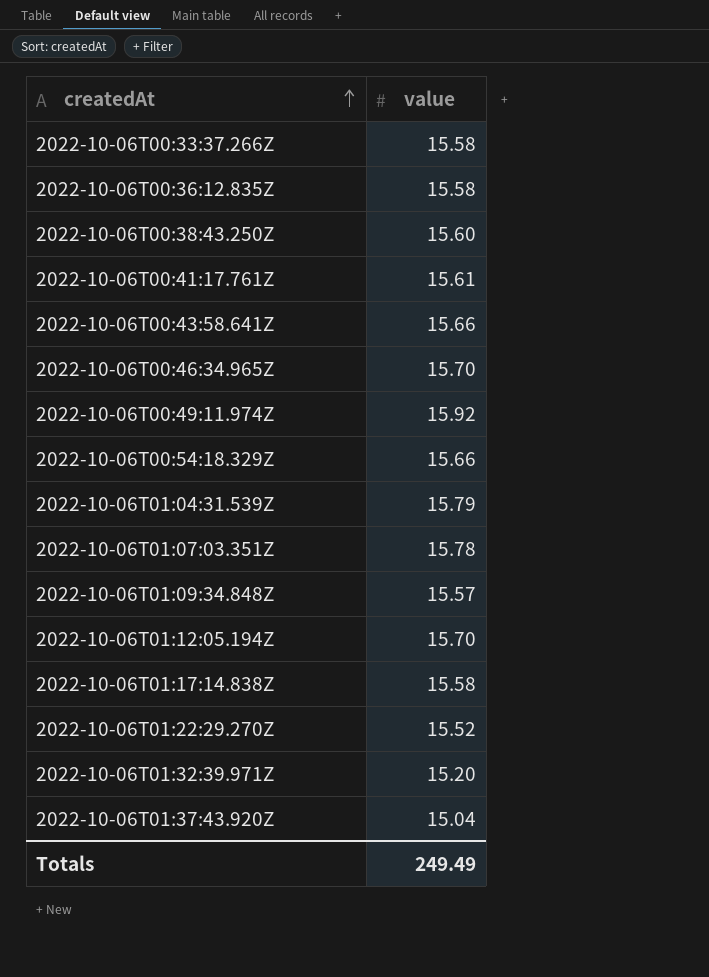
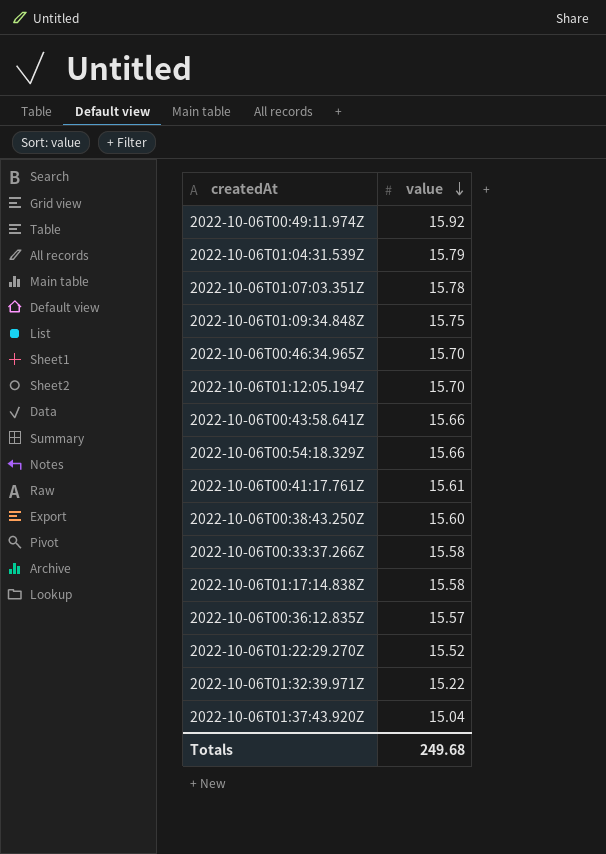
row order: createdAt ascending -> value descending
2022-10-06T01:09:34.848Z | value: 15.57 -> 15.75
2022-10-06T00:36:12.835Z | value: 15.58 -> 15.57
2022-10-06T01:32:39.971Z | value: 15.20 -> 15.22
Totals | value: 249.49 -> 249.68

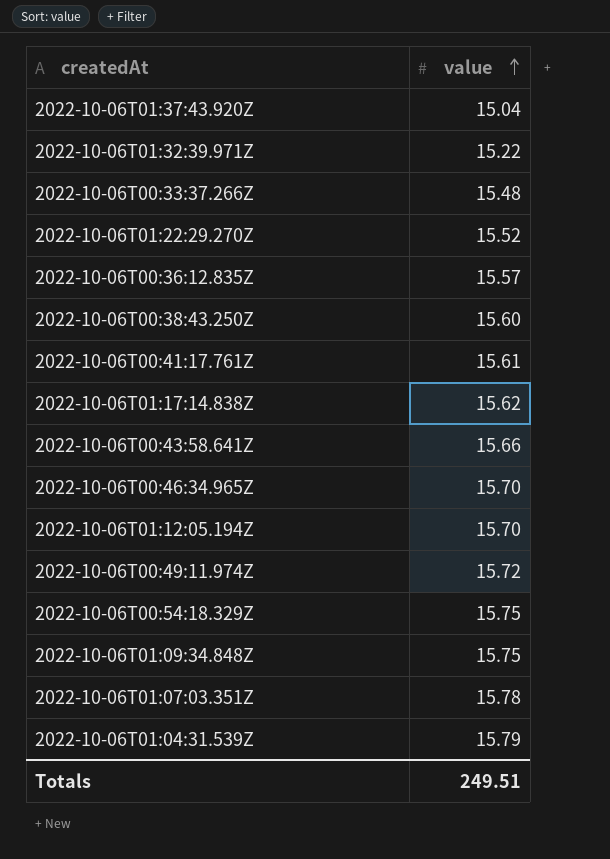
row order: value descending -> value ascending
2022-10-06T00:33:37.266Z | value: 15.58 -> 15.48
2022-10-06T01:17:14.838Z | value: 15.58 -> 15.62
2022-10-06T00:49:11.974Z | value: 15.92 -> 15.72
2022-10-06T00:54:18.329Z | value: 15.66 -> 15.75
Totals | value: 249.68 -> 249.51

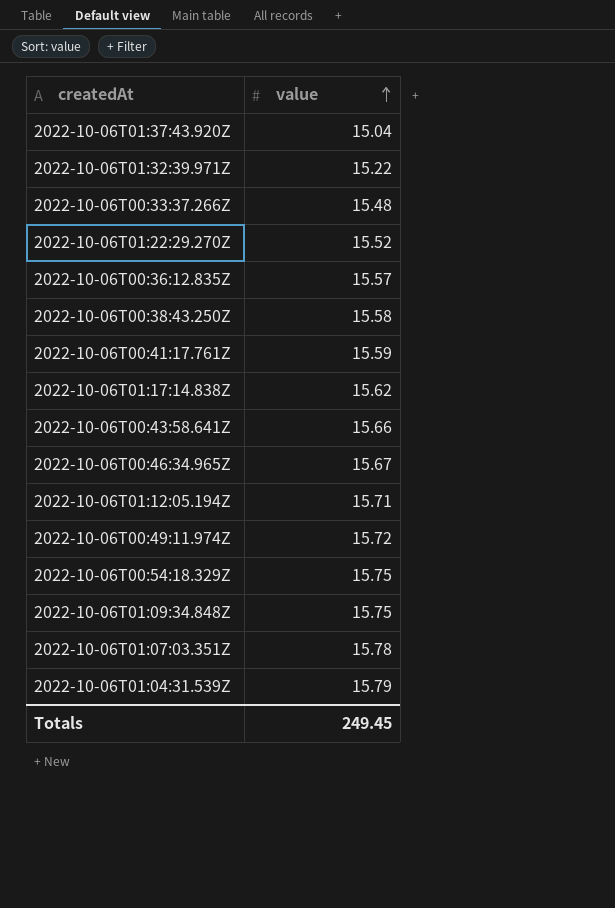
2022-10-06T00:38:43.250Z | value: 15.60 -> 15.58
2022-10-06T00:41:17.761Z | value: 15.61 -> 15.59
2022-10-06T00:46:34.965Z | value: 15.70 -> 15.67
2022-10-06T01:12:05.194Z | value: 15.70 -> 15.71
Totals | value: 249.51 -> 249.45

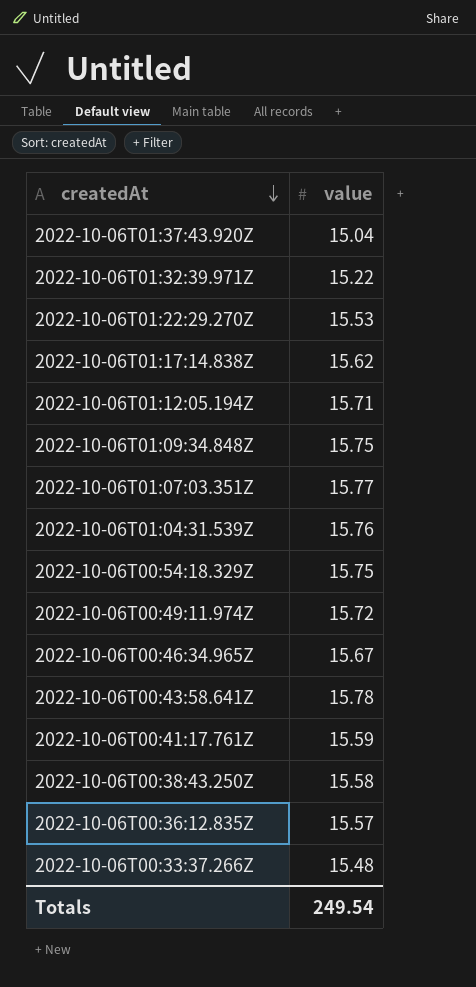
row order: value ascending -> createdAt descending
2022-10-06T01:22:29.270Z | value: 15.52 -> 15.53
2022-10-06T01:07:03.351Z | value: 15.78 -> 15.77
2022-10-06T01:04:31.539Z | value: 15.79 -> 15.76
2022-10-06T00:43:58.641Z | value: 15.66 -> 15.78
Totals | value: 249.45 -> 249.54

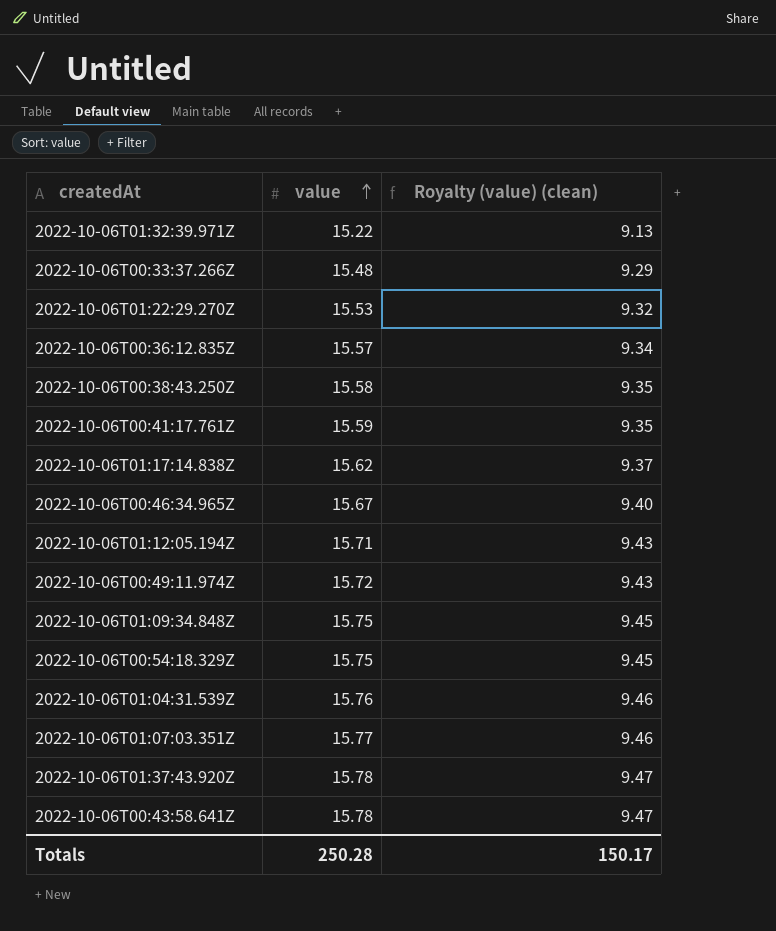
row order: createdAt descending -> value ascending
column Royalty (value) (clean) | formula: none -> [value] * 0.6
2022-10-06T01:37:43.920Z | value: 15.04 -> 15.78
Totals | value: 249.54 -> 250.28

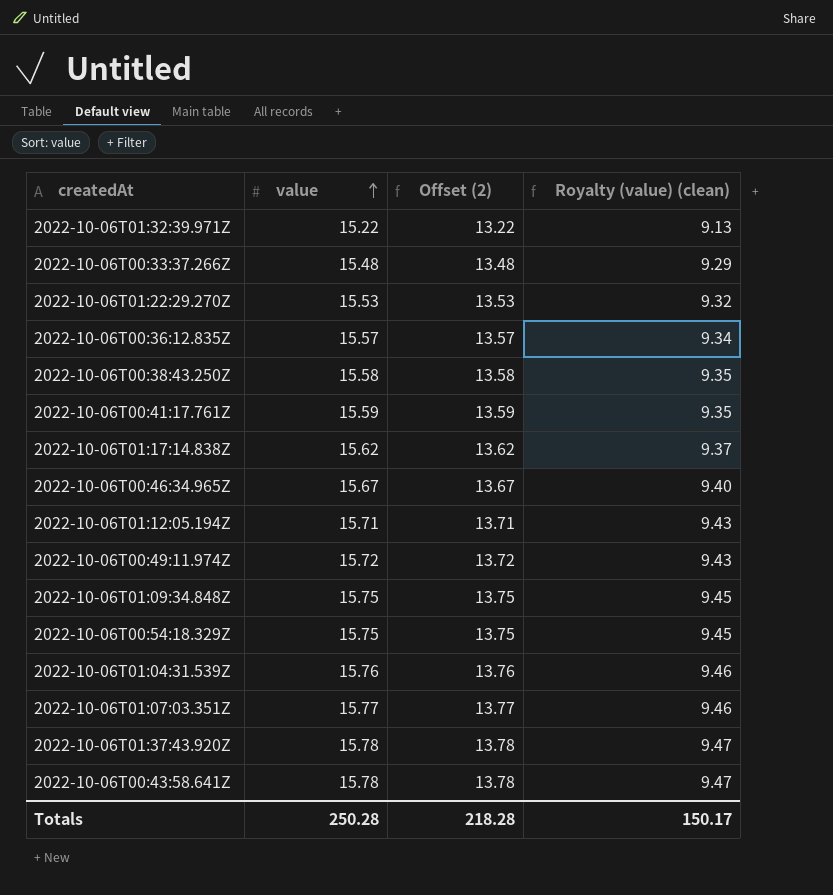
column Offset (2) | formula: none -> [value] - 2

